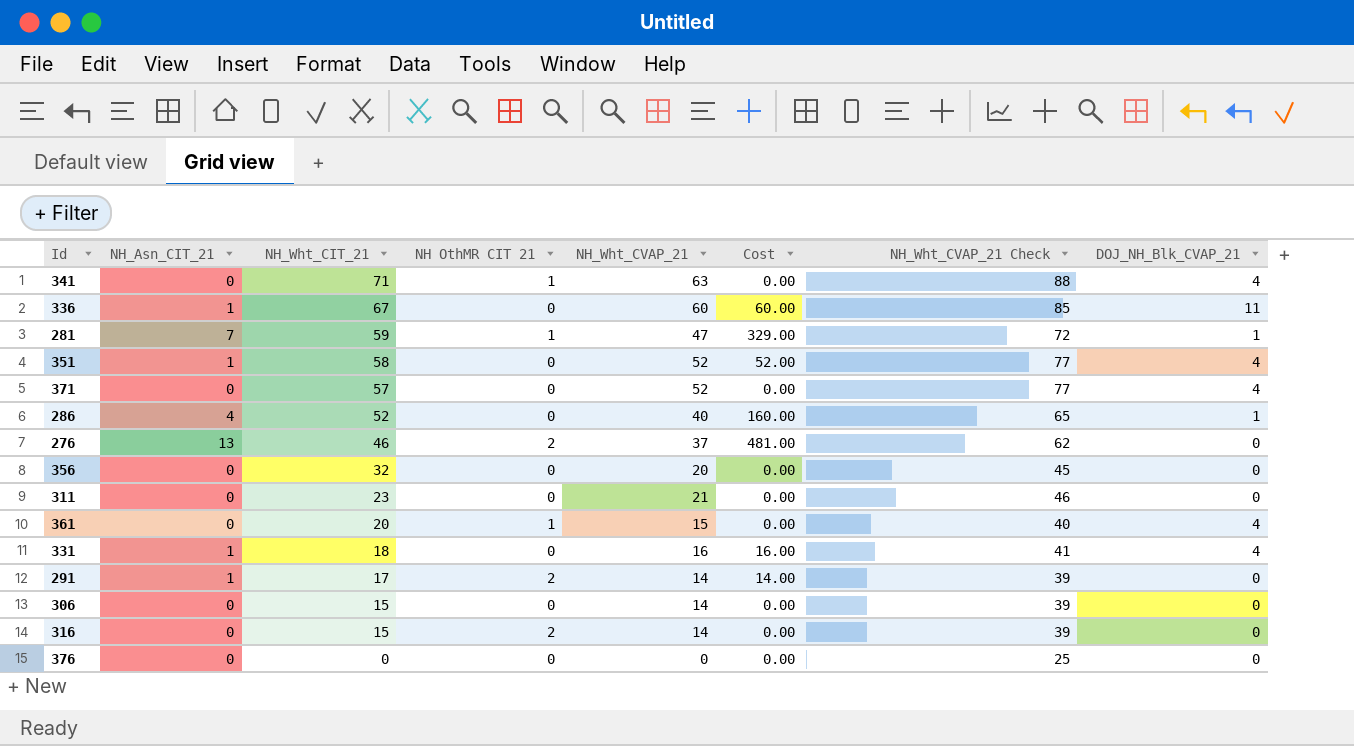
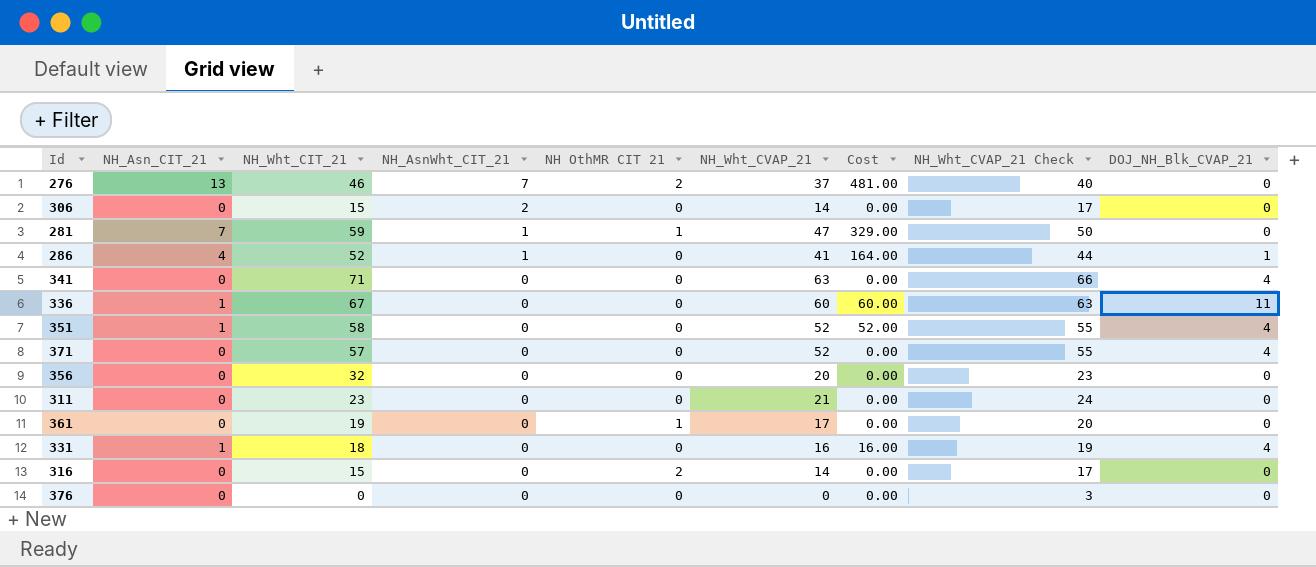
row order: NH_Wht_CIT_21 descending -> NH_AsnWht_CIT_21 descending
column NH_AsnWht_CIT_21 | position: none -> 4
column NH_Wht_CVAP_21 Check | formula: [NH_Wht_CVAP_21] + 25 -> [NH_Wht_CVAP_21] + 3
row 291: 1 | 17 | 2 | 14 | 14.00 | 39 | 0 -> none
281 | DOJ_NH_Blk_CVAP_21: 1 -> 0
286 | NH_Wht_CVAP_21: 40 -> 41
286 | Cost: 160.00 -> 164.00
341 | NH OthMR CIT 21: 1 -> 0
361 | NH_Wht_CIT_21: 20 -> 19
361 | NH_Wht_CVAP_21: 15 -> 17
361 | DOJ_NH_Blk_CVAP_21: 4 -> 0

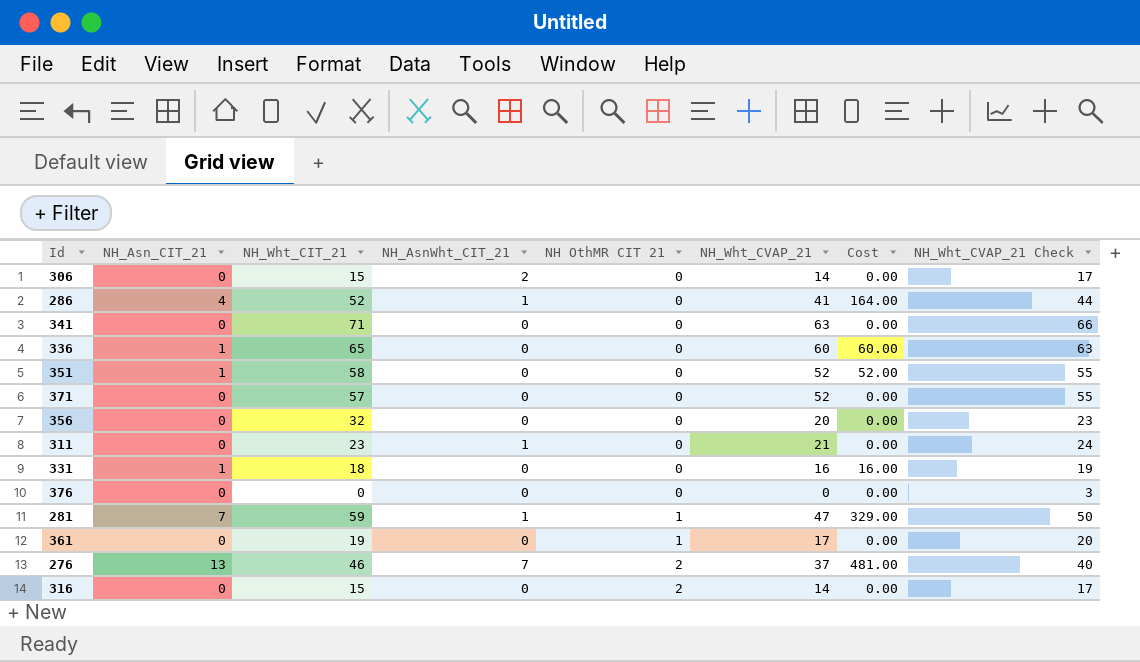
row order: NH_AsnWht_CIT_21 descending -> NH OthMR CIT 21 ascending
column DOJ_NH_Blk_CVAP_21 | position: 9 -> none
336 | NH_Wht_CIT_21: 67 -> 65
311 | NH_AsnWht_CIT_21: 0 -> 1

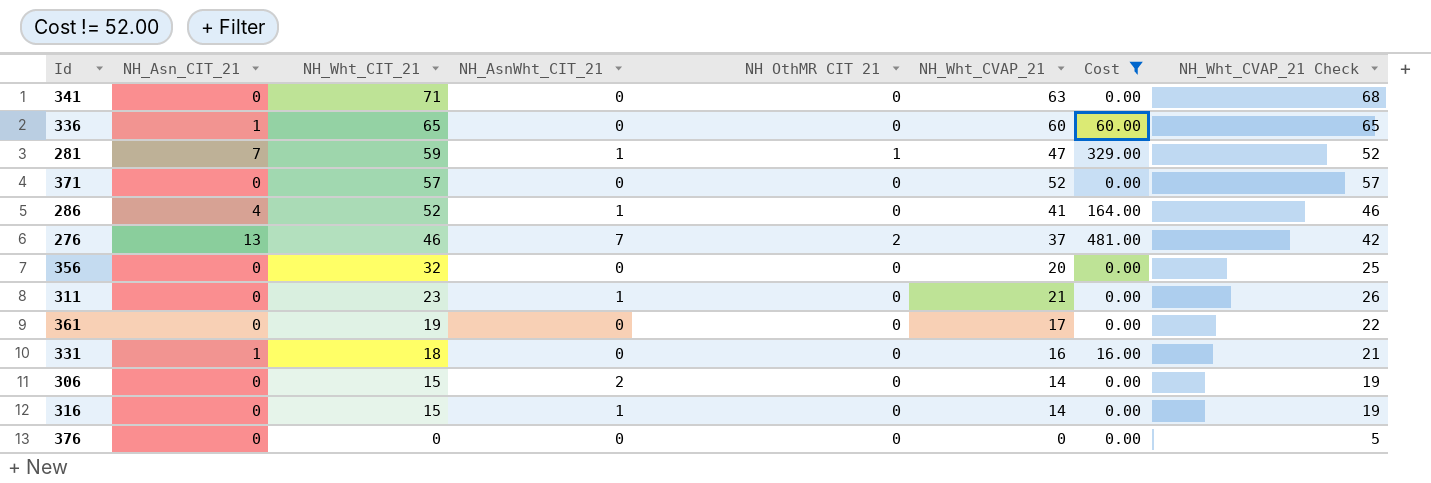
filter: none -> Cost != 52.00
row order: NH OthMR CIT 21 ascending -> NH_Wht_CIT_21 descending
column NH_Wht_CVAP_21 Check | formula: [NH_Wht_CVAP_21] + 3 -> [NH_Wht_CVAP_21] + 5
361 | NH OthMR CIT 21: 1 -> 0
316 | NH_AsnWht_CIT_21: 0 -> 1
316 | NH OthMR CIT 21: 2 -> 0

